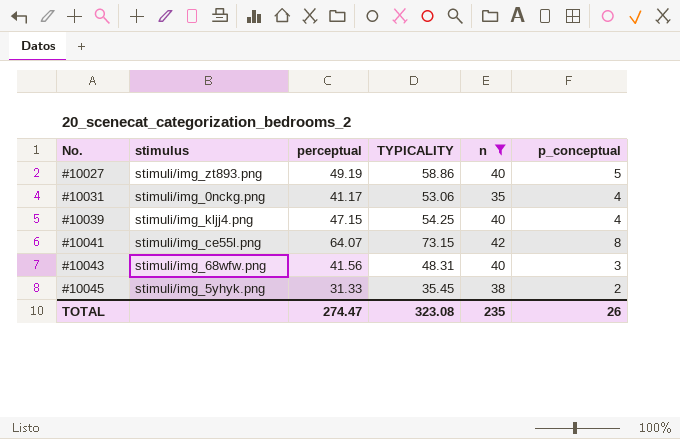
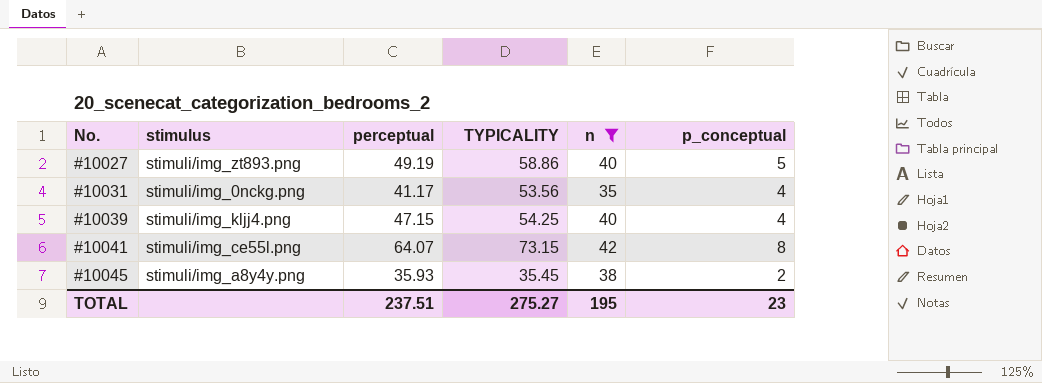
row #10043: stimuli/img_68wfw.png | 41.56 | 48.31 | 40 | 3 -> none
#10031 | TYPICALITY: 53.06 -> 53.56
#10045 | stimulus: stimuli/img_5yhyk.png -> stimuli/img_a8y4y.png
#10045 | perceptual: 31.33 -> 35.93
TOTAL | perceptual: 274.47 -> 237.51
TOTAL | TYPICALITY: 323.08 -> 275.27
TOTAL | n: 235 -> 195
TOTAL | p_conceptual: 26 -> 23

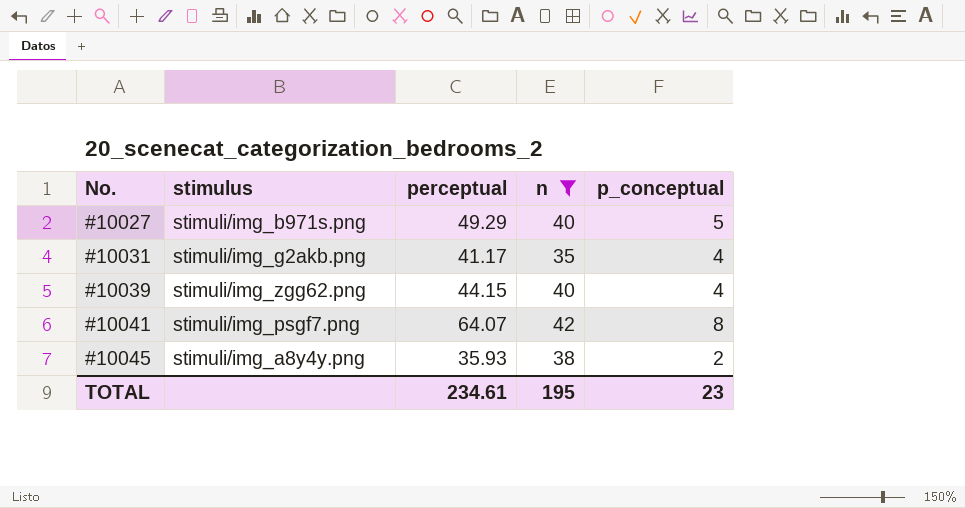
column TYPICALITY | position: 4 -> none
#10027 | stimulus: stimuli/img_zt893.png -> stimuli/img_b971s.png
#10027 | perceptual: 49.19 -> 49.29
#10031 | stimulus: stimuli/img_0nckg.png -> stimuli/img_g2akb.png
#10039 | stimulus: stimuli/img_kljj4.png -> stimuli/img_zgg62.png
#10039 | perceptual: 47.15 -> 44.15
#10041 | stimulus: stimuli/img_ce55l.png -> stimuli/img_psgf7.png
TOTAL | perceptual: 237.51 -> 234.61

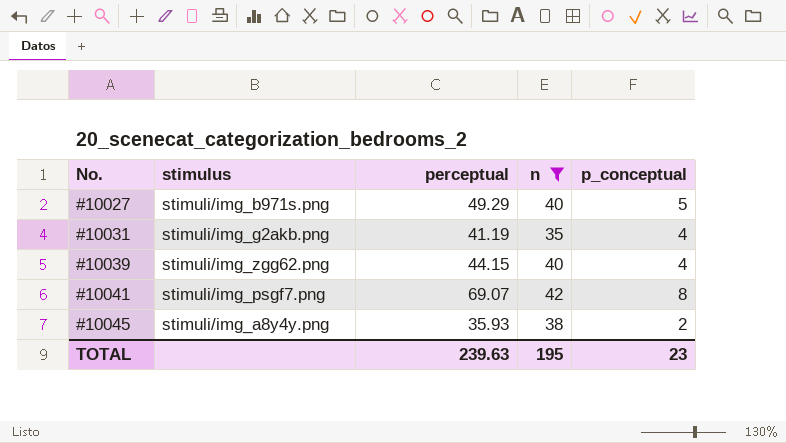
#10031 | perceptual: 41.17 -> 41.19
#10041 | perceptual: 64.07 -> 69.07
TOTAL | perceptual: 234.61 -> 239.63

